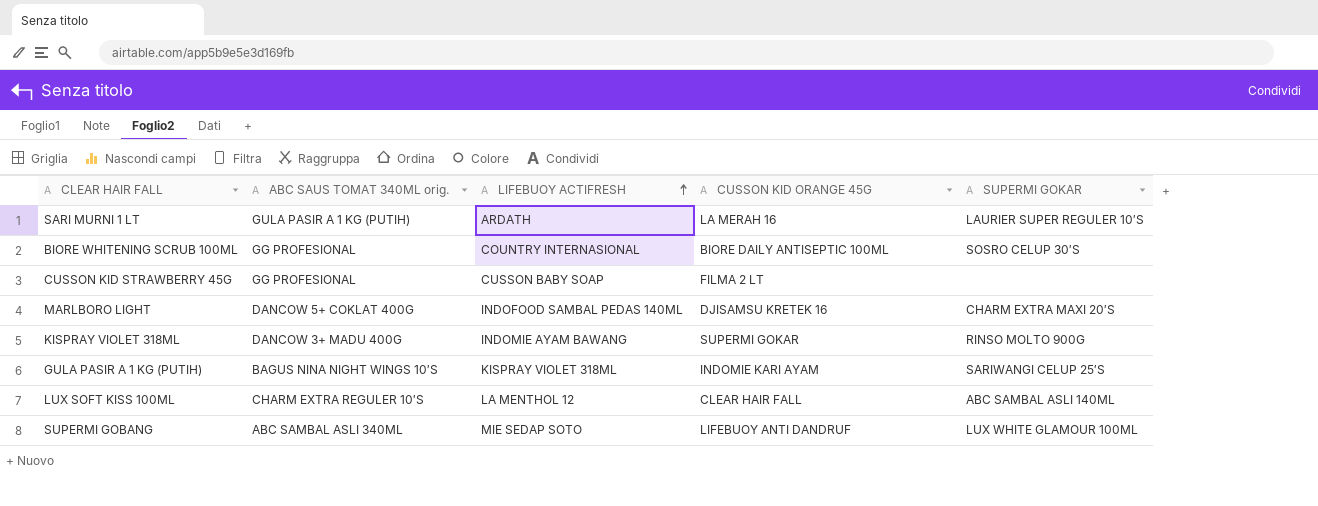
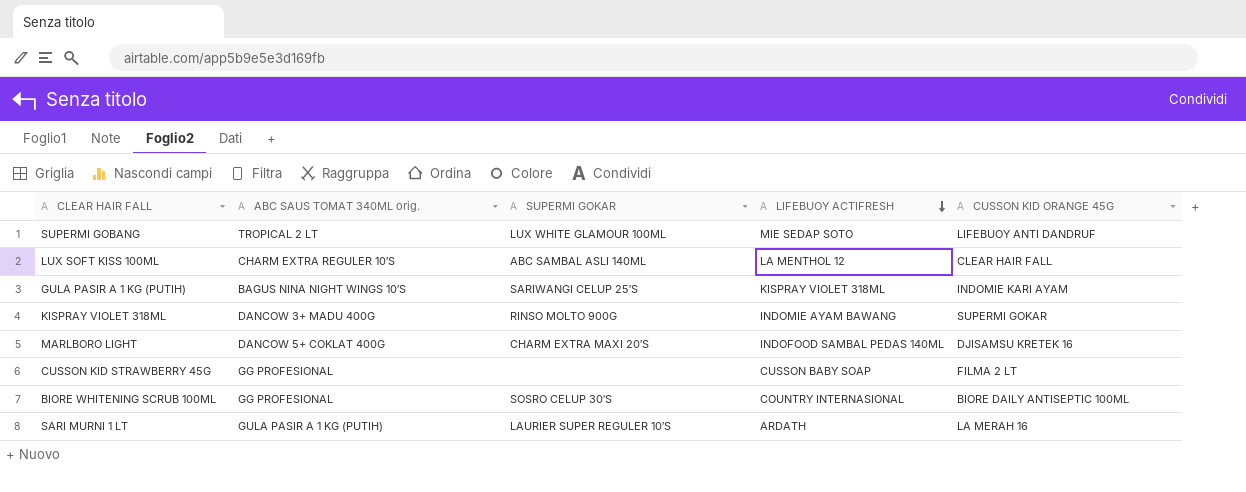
row order: LIFEBUOY ACTIFRESH ascending -> LIFEBUOY ACTIFRESH descending
column SUPERMI GOKAR | position: 5 -> 3
SUPERMI GOBANG | ABC SAUS TOMAT 340ML orig.: ABC SAMBAL ASLI 340ML -> TROPICAL 2 LT

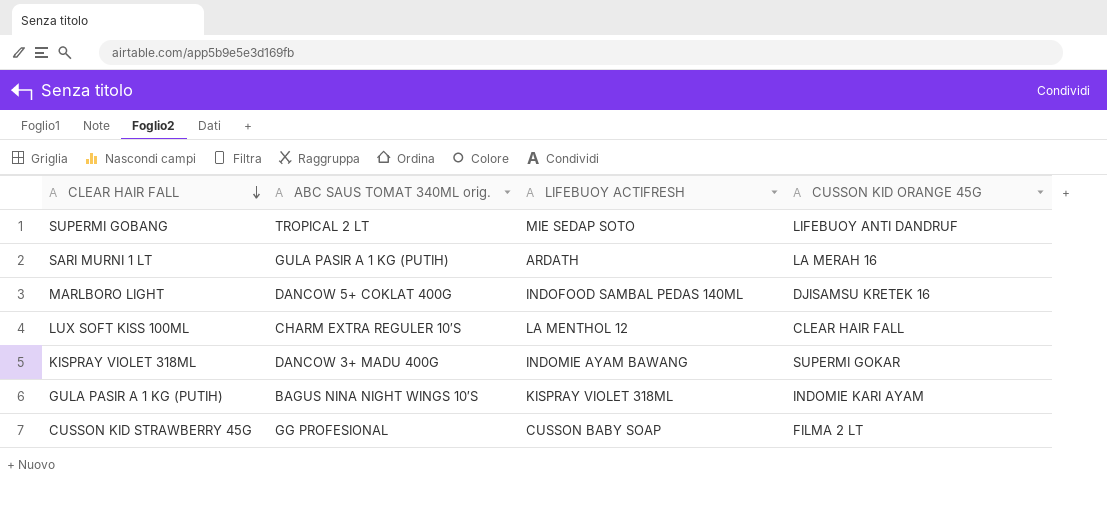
row order: LIFEBUOY ACTIFRESH descending -> CLEAR HAIR FALL descending
column SUPERMI GOKAR | position: 3 -> none
row BIORE WHITENING SCRUB 100ML: GG PROFESIONAL | SOSRO CELUP 30′S | COUNTRY INTERNASIONAL | BIORE DAILY ANTISEPTIC 100ML -> none

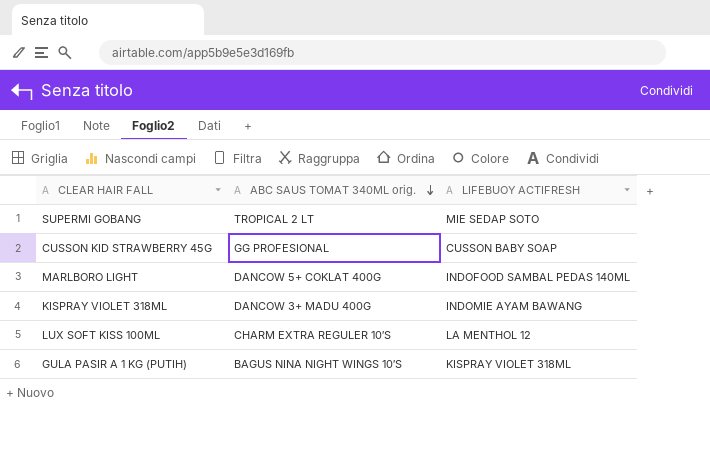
row order: CLEAR HAIR FALL descending -> ABC SAUS TOMAT 340ML orig. descending
column CUSSON KID ORANGE 45G | position: 4 -> none
row SARI MURNI 1 LT: GULA PASIR A 1 KG (PUTIH) | ARDATH | LA MERAH 16 -> none

